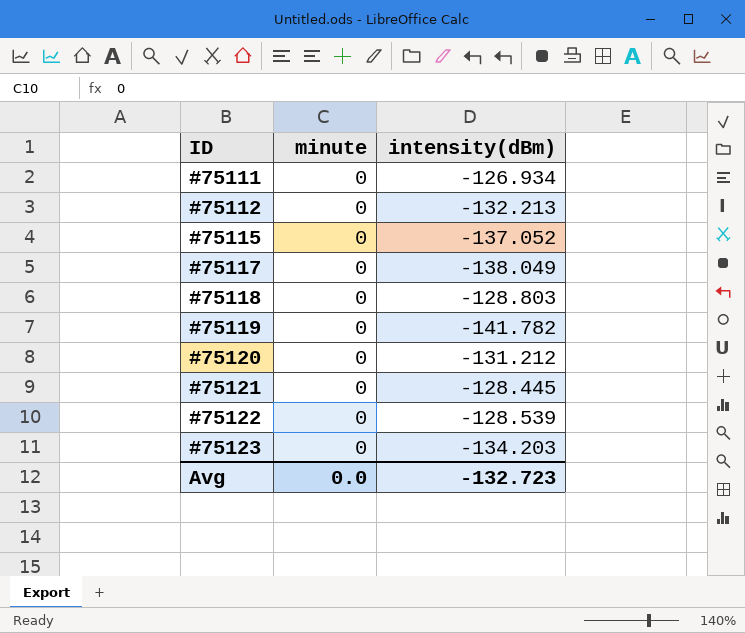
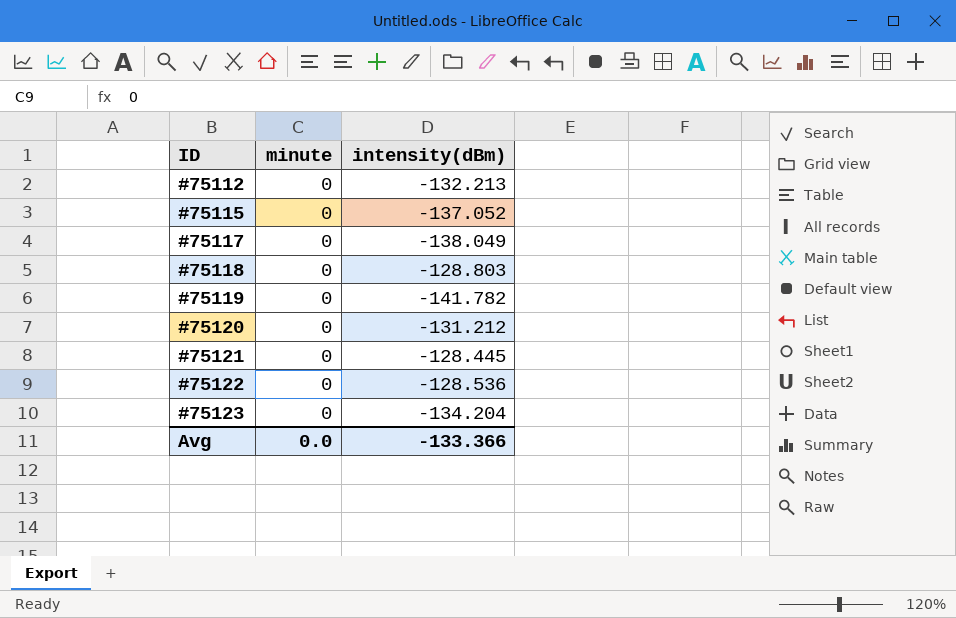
row #75111: 0 | -126.934 -> none
#75122 | intensity(dBm): -128.539 -> -128.536
#75123 | intensity(dBm): -134.203 -> -134.204
Avg | intensity(dBm): -132.723 -> -133.366

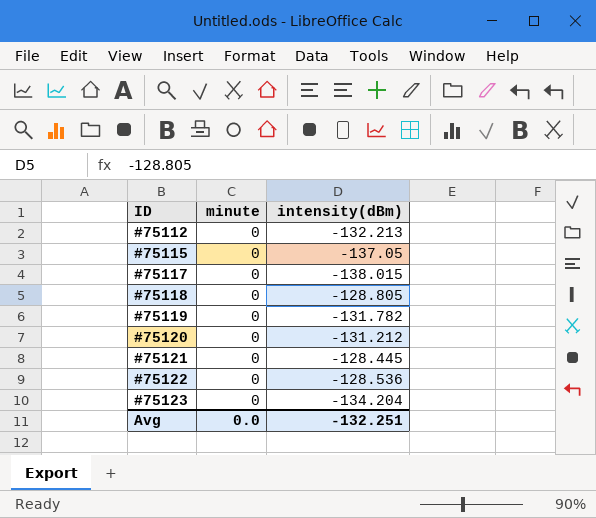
#75115 | intensity(dBm): -137.052 -> -137.05
#75117 | intensity(dBm): -138.049 -> -138.015
#75118 | intensity(dBm): -128.803 -> -128.805
#75119 | intensity(dBm): -141.782 -> -131.782
Avg | intensity(dBm): -133.366 -> -132.251

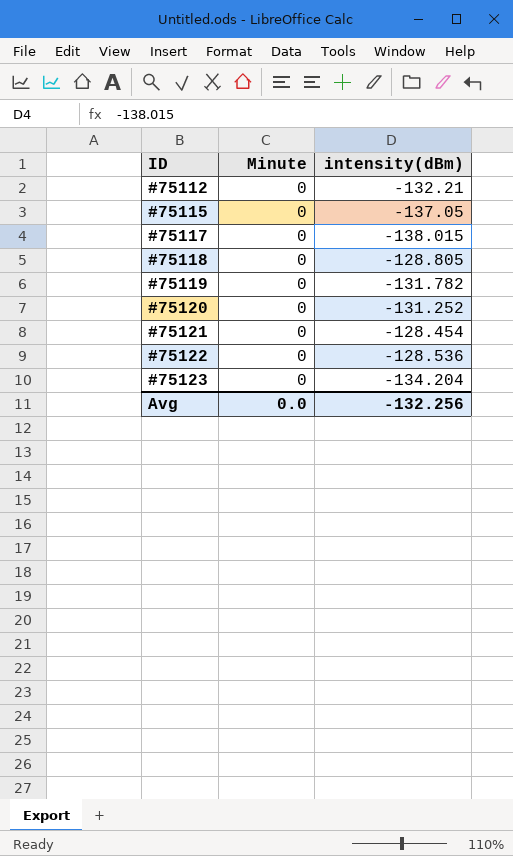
column name: minute -> Minute
#75112 | intensity(dBm): -132.213 -> -132.21
#75120 | intensity(dBm): -131.212 -> -131.252
#75121 | intensity(dBm): -128.445 -> -128.454
Avg | intensity(dBm): -132.251 -> -132.256

